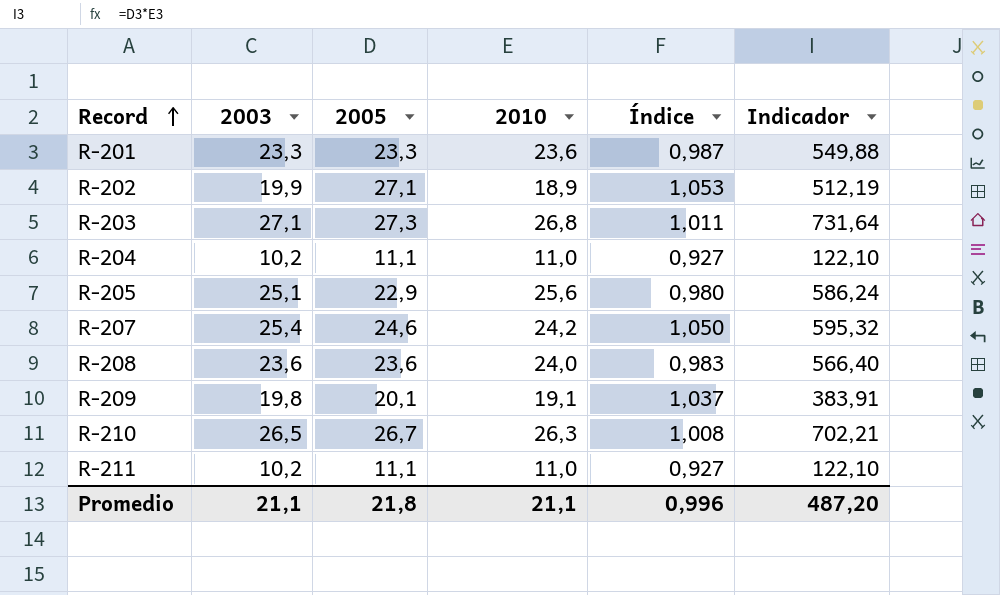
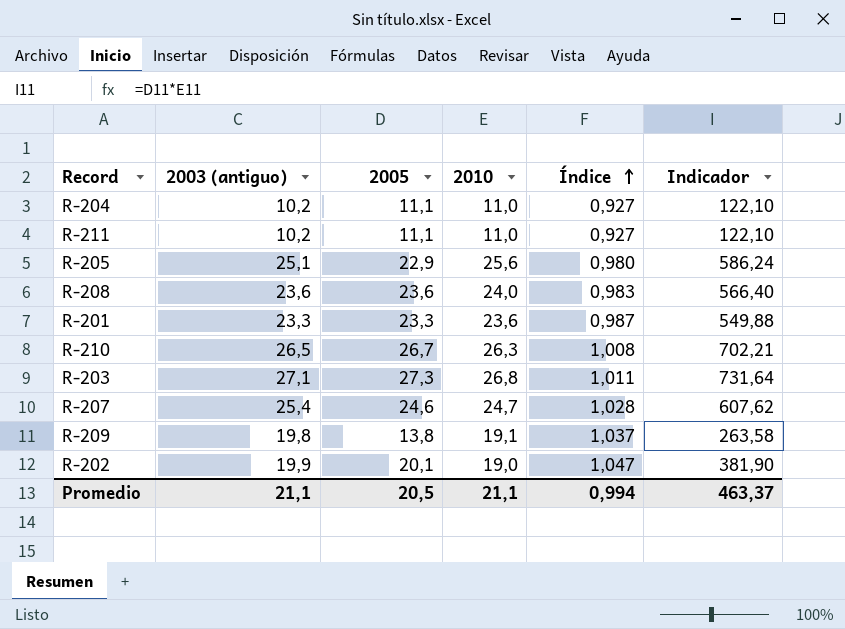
row order: Record ascending -> Índice ascending
column name: 2003 -> 2003 (antiguo)
R-207 | 2010: 24,2 -> 24,7
R-207 | Índice: 1,050 -> 1,028
R-207 | Indicador: 595,32 -> 607,62
R-209 | 2005: 20,1 -> 13,8
R-209 | Indicador: 383,91 -> 263,58
R-202 | 2005: 27,1 -> 20,1
R-202 | 2010: 18,9 -> 19,0
R-202 | Índice: 1,053 -> 1,047
R-202 | Indicador: 512,19 -> 381,90
Promedio | 2005: 21,8 -> 20,5
Promedio | Índice: 0,996 -> 0,994
Promedio | Indicador: 487,20 -> 463,37

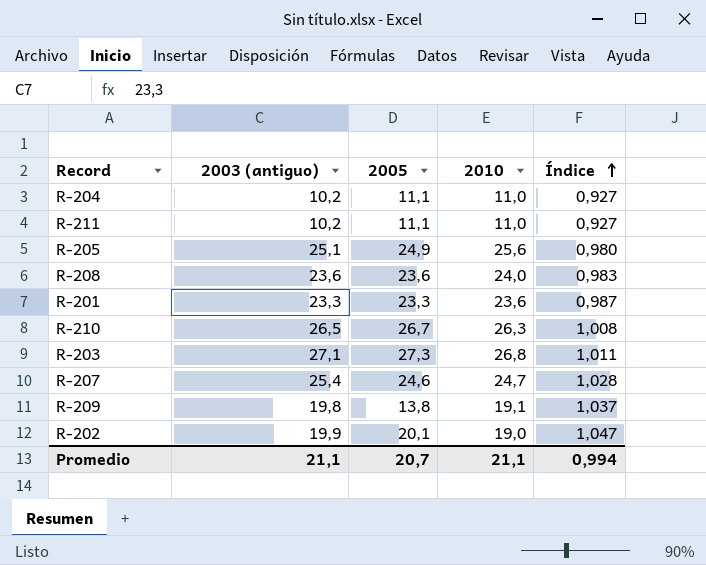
column Indicador | formula: [2005] * [2010] -> none
R-205 | 2005: 22,9 -> 24,9
Promedio | 2005: 20,5 -> 20,7

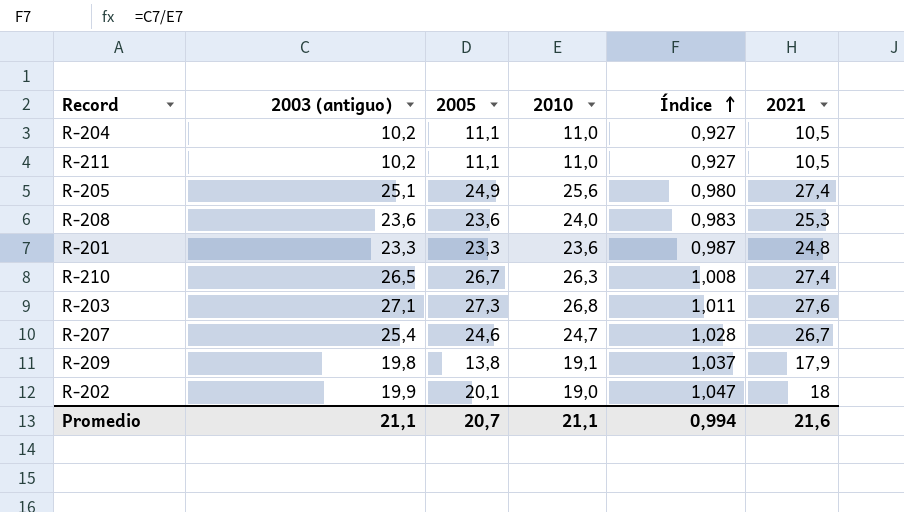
column 2021 | position: none -> 6

